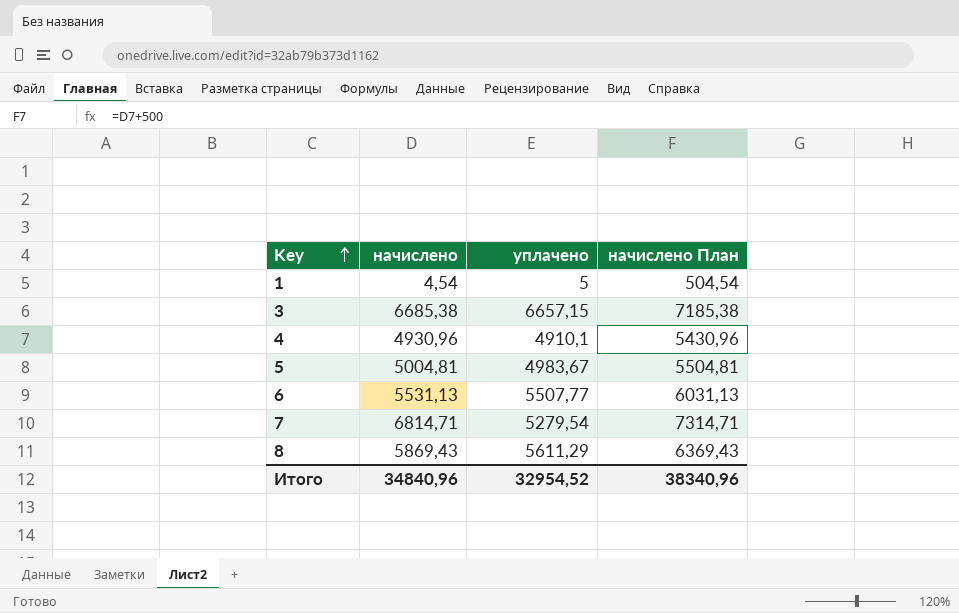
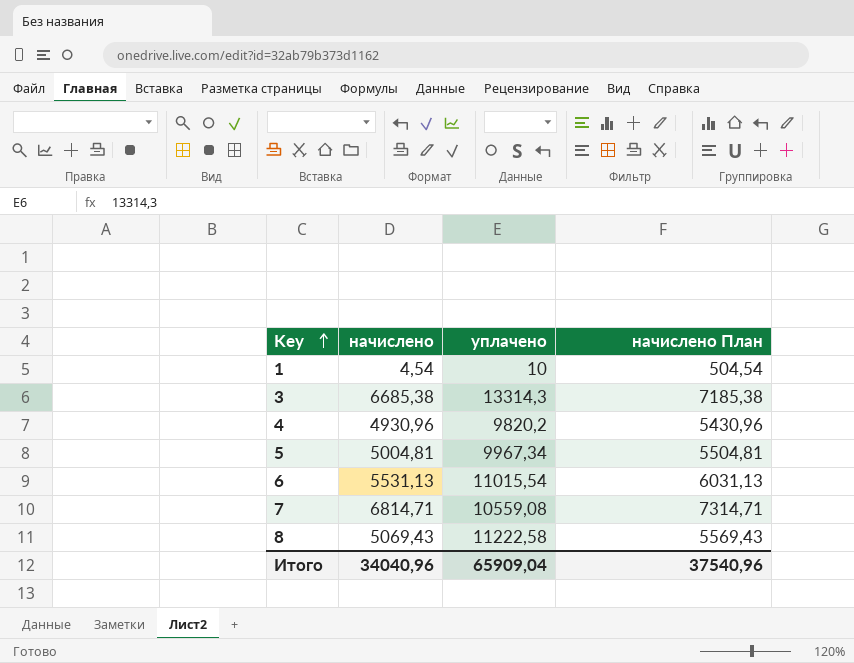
1 | уплачено: 5 -> 10
3 | уплачено: 6657,15 -> 13314,3
4 | уплачено: 4910,1 -> 9820,2
5 | уплачено: 4983,67 -> 9967,34
6 | уплачено: 5507,77 -> 11015,54
7 | уплачено: 5279,54 -> 10559,08
8 | начислено: 5869,43 -> 5069,43
8 | уплачено: 5611,29 -> 11222,58
8 | начислено План: 6369,43 -> 5569,43
Итого | начислено: 34840,96 -> 34040,96
Итого | уплачено: 32954,52 -> 65909,04
Итого | начислено План: 38340,96 -> 37540,96

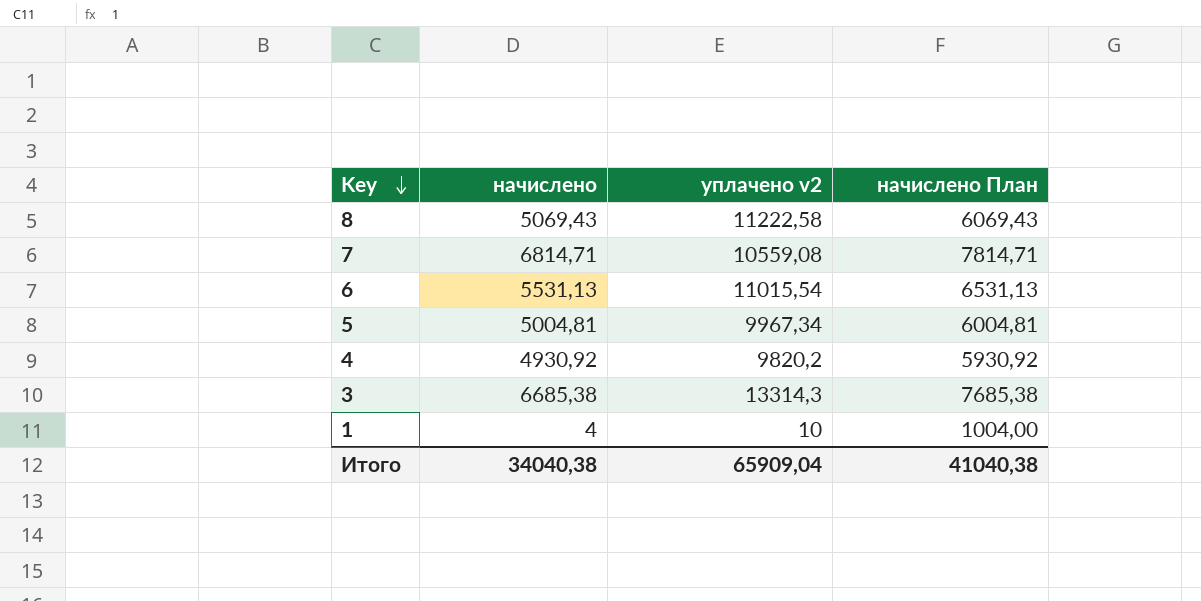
row order: Key ascending -> Key descending
column name: уплачено -> уплачено v2
column начислено План | formula: [начислено] + 500 -> [начислено] + 1000
4 | начислено: 4930,96 -> 4930,92
1 | начислено: 4,54 -> 4
Итого | начислено: 34040,96 -> 34040,38
Итого | начислено План: 37540,96 -> 41040,38

